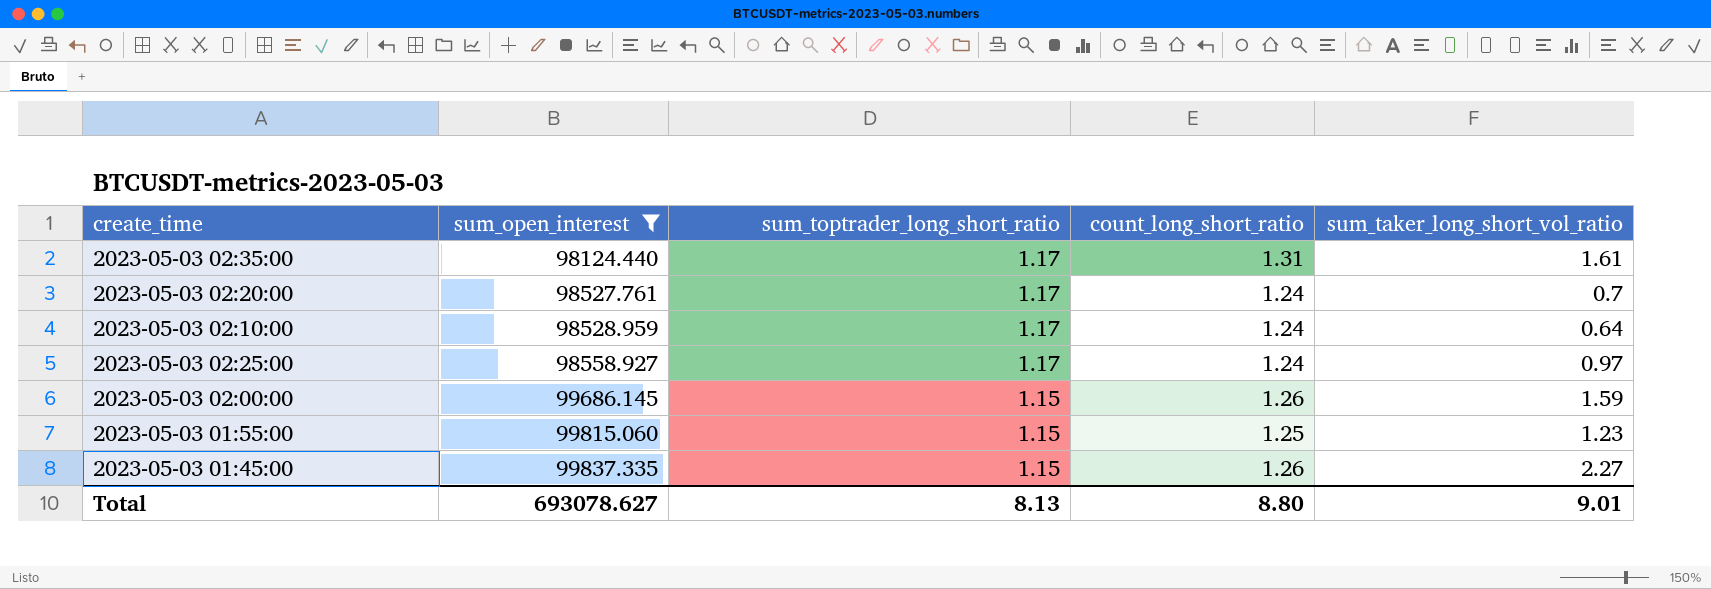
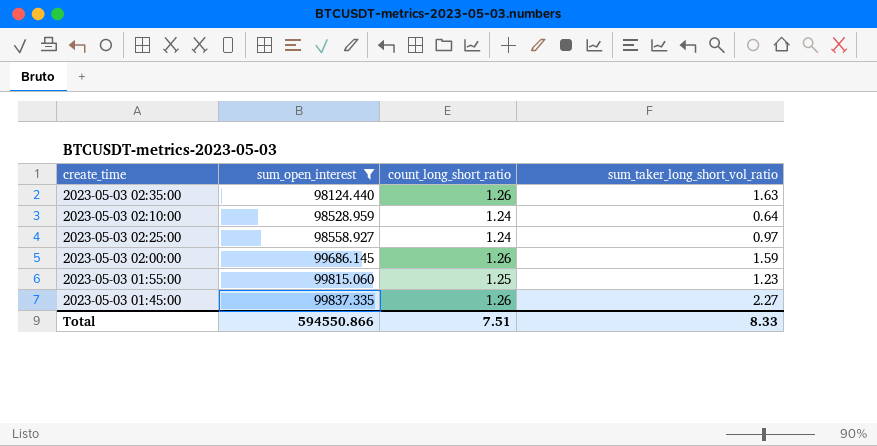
column sum_toptrader_long_short_ratio | position: 3 -> none
row 2023-05-03 02:20:00: 98527.761 | 1.17 | 1.24 | 0.7 -> none
2023-05-03 02:35:00 | count_long_short_ratio: 1.31 -> 1.26
2023-05-03 02:35:00 | sum_taker_long_short_vol_ratio: 1.61 -> 1.63
Total | sum_open_interest: 693078.627 -> 594550.866
Total | count_long_short_ratio: 8.80 -> 7.51
Total | sum_taker_long_short_vol_ratio: 9.01 -> 8.33

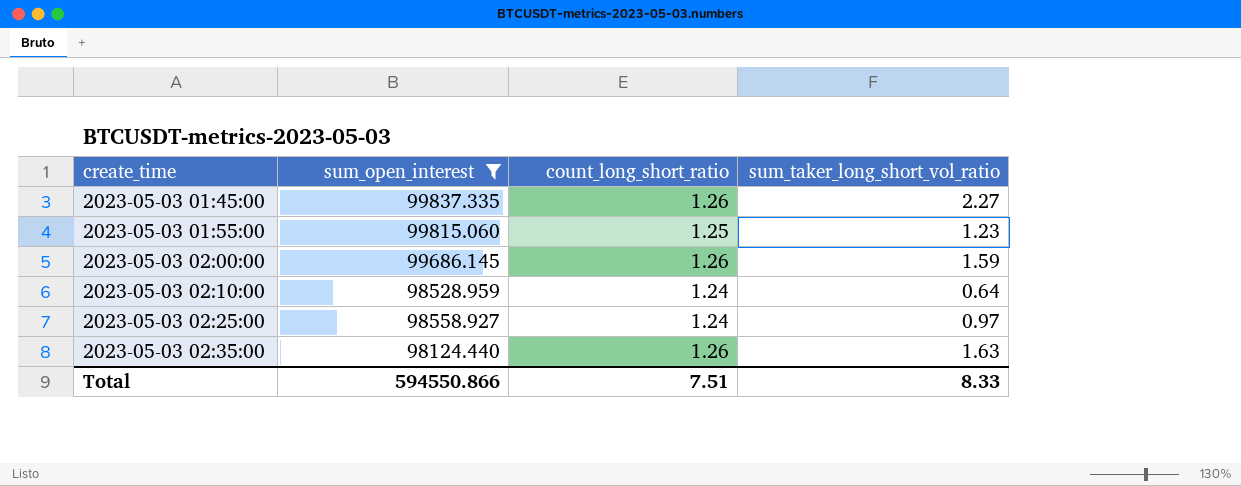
row order: sum_open_interest ascending -> create_time ascending

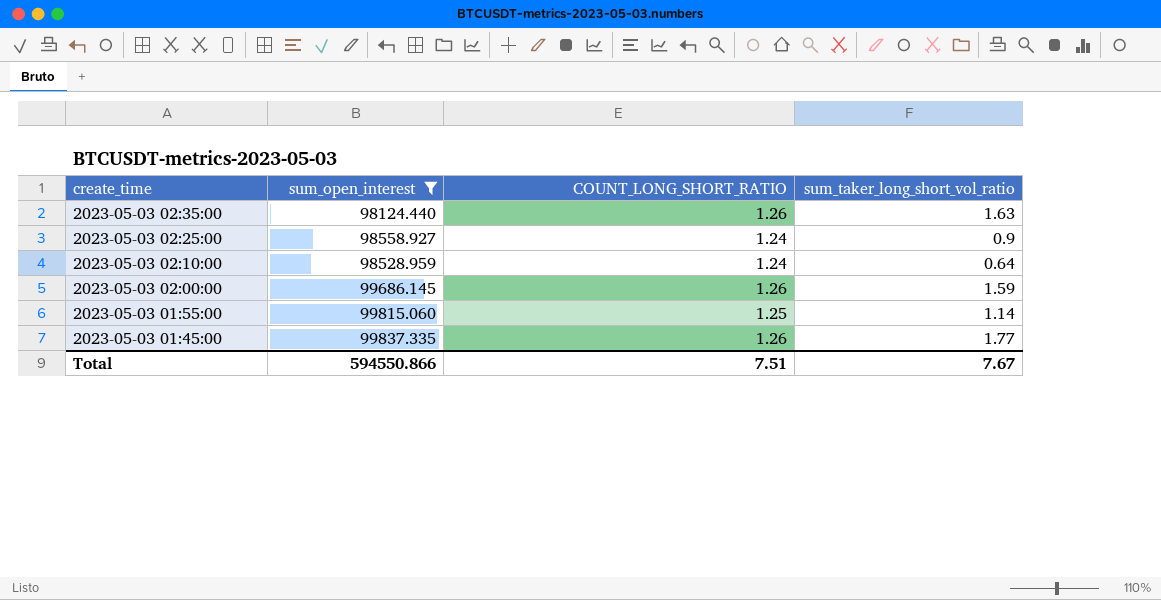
row order: create_time ascending -> create_time descending
column name: count_long_short_ratio -> COUNT_LONG_SHORT_RATIO
2023-05-03 02:25:00 | sum_taker_long_short_vol_ratio: 0.97 -> 0.9
2023-05-03 01:55:00 | sum_taker_long_short_vol_ratio: 1.23 -> 1.14
2023-05-03 01:45:00 | sum_taker_long_short_vol_ratio: 2.27 -> 1.77
Total | sum_taker_long_short_vol_ratio: 8.33 -> 7.67

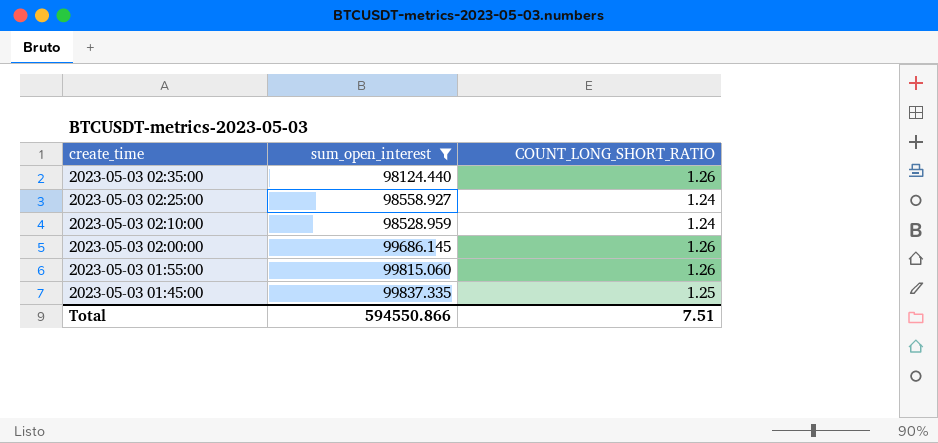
column sum_taker_long_short_vol_ratio | position: 4 -> none
2023-05-03 01:55:00 | COUNT_LONG_SHORT_RATIO: 1.25 -> 1.26
2023-05-03 01:45:00 | COUNT_LONG_SHORT_RATIO: 1.26 -> 1.25

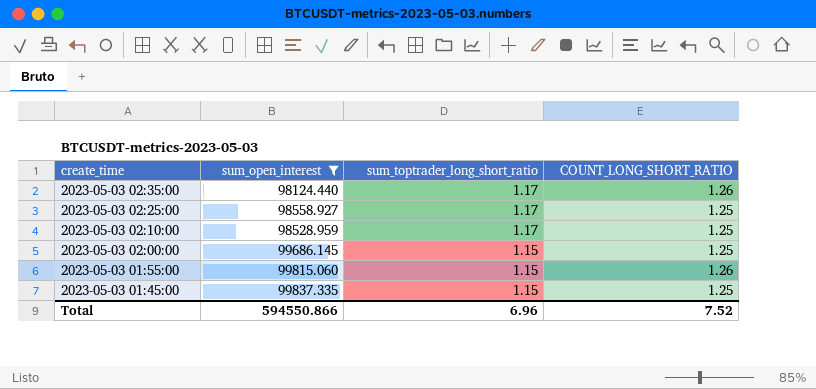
column sum_toptrader_long_short_ratio | position: none -> 3
2023-05-03 02:25:00 | COUNT_LONG_SHORT_RATIO: 1.24 -> 1.25
2023-05-03 02:10:00 | COUNT_LONG_SHORT_RATIO: 1.24 -> 1.25
2023-05-03 02:00:00 | COUNT_LONG_SHORT_RATIO: 1.26 -> 1.25
Total | COUNT_LONG_SHORT_RATIO: 7.51 -> 7.52

